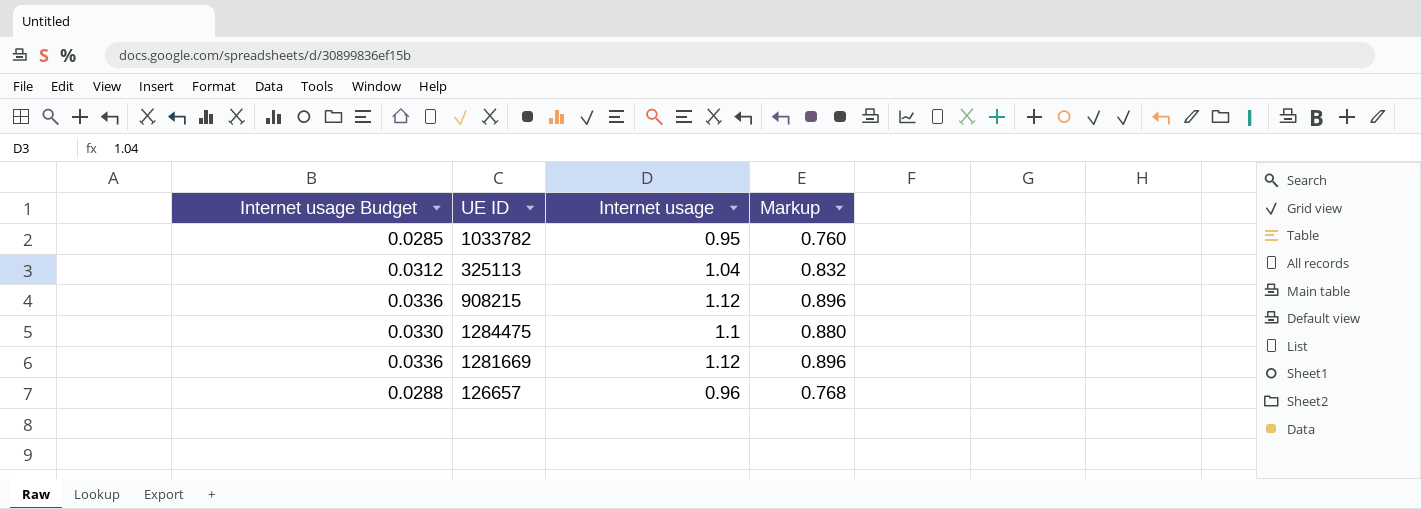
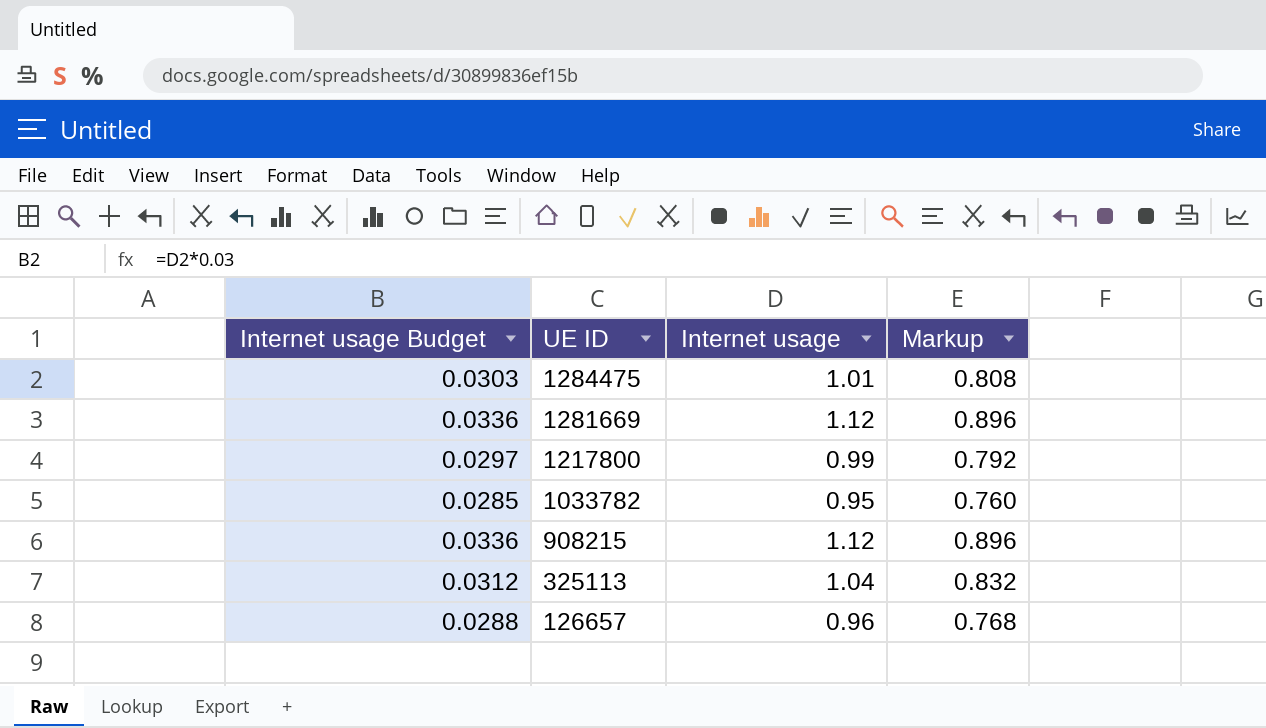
row order: none -> UE ID descending
1284475 | Internet usage Budget: 0.0330 -> 0.0303
1284475 | Internet usage: 1.1 -> 1.01
1284475 | Markup: 0.880 -> 0.808
row 1217800: none -> 0.0297 | 0.99 | 0.792

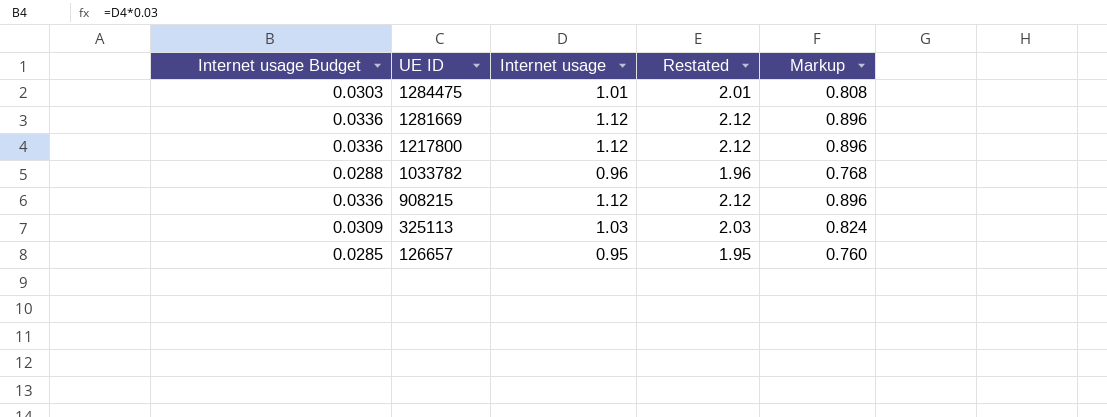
column Restated | formula: none -> [Internet usage] + 1
1217800 | Internet usage Budget: 0.0297 -> 0.0336
1217800 | Internet usage: 0.99 -> 1.12
1217800 | Markup: 0.792 -> 0.896
1033782 | Internet usage Budget: 0.0285 -> 0.0288
1033782 | Internet usage: 0.95 -> 0.96
1033782 | Markup: 0.760 -> 0.768
325113 | Internet usage Budget: 0.0312 -> 0.0309
325113 | Internet usage: 1.04 -> 1.03
325113 | Markup: 0.832 -> 0.824
126657 | Internet usage Budget: 0.0288 -> 0.0285
126657 | Internet usage: 0.96 -> 0.95
126657 | Markup: 0.768 -> 0.760

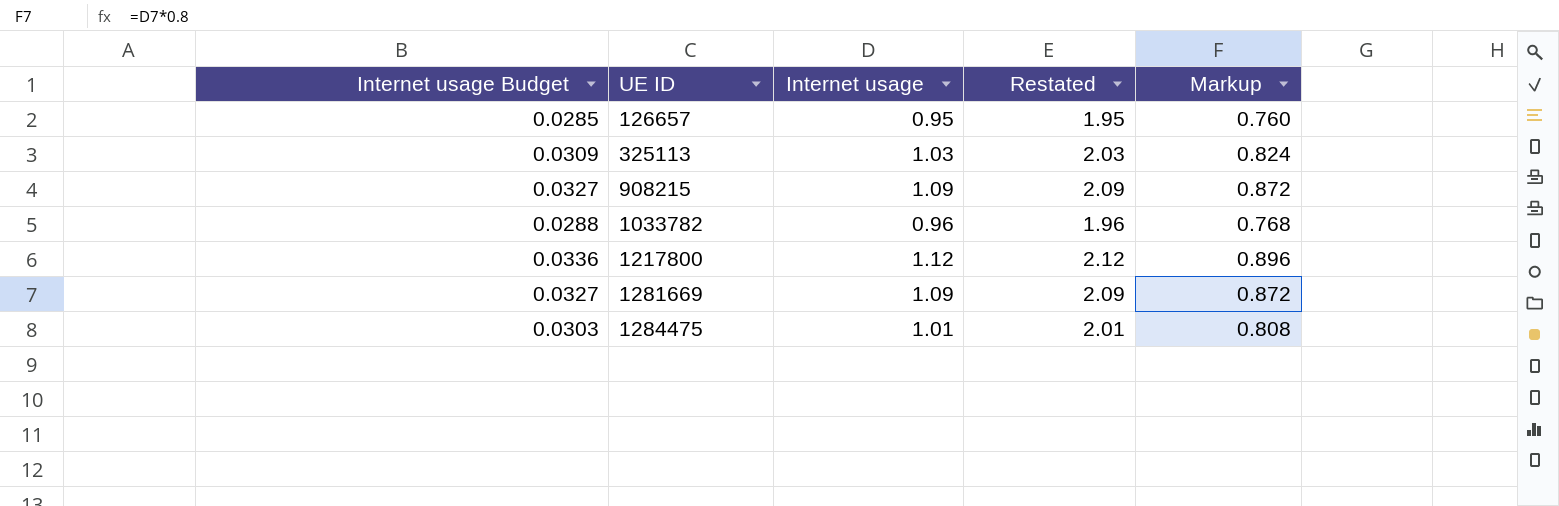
row order: UE ID descending -> UE ID ascending
908215 | Internet usage Budget: 0.0336 -> 0.0327
908215 | Internet usage: 1.12 -> 1.09
908215 | Restated: 2.12 -> 2.09
908215 | Markup: 0.896 -> 0.872
1281669 | Internet usage Budget: 0.0336 -> 0.0327
1281669 | Internet usage: 1.12 -> 1.09
1281669 | Restated: 2.12 -> 2.09
1281669 | Markup: 0.896 -> 0.872

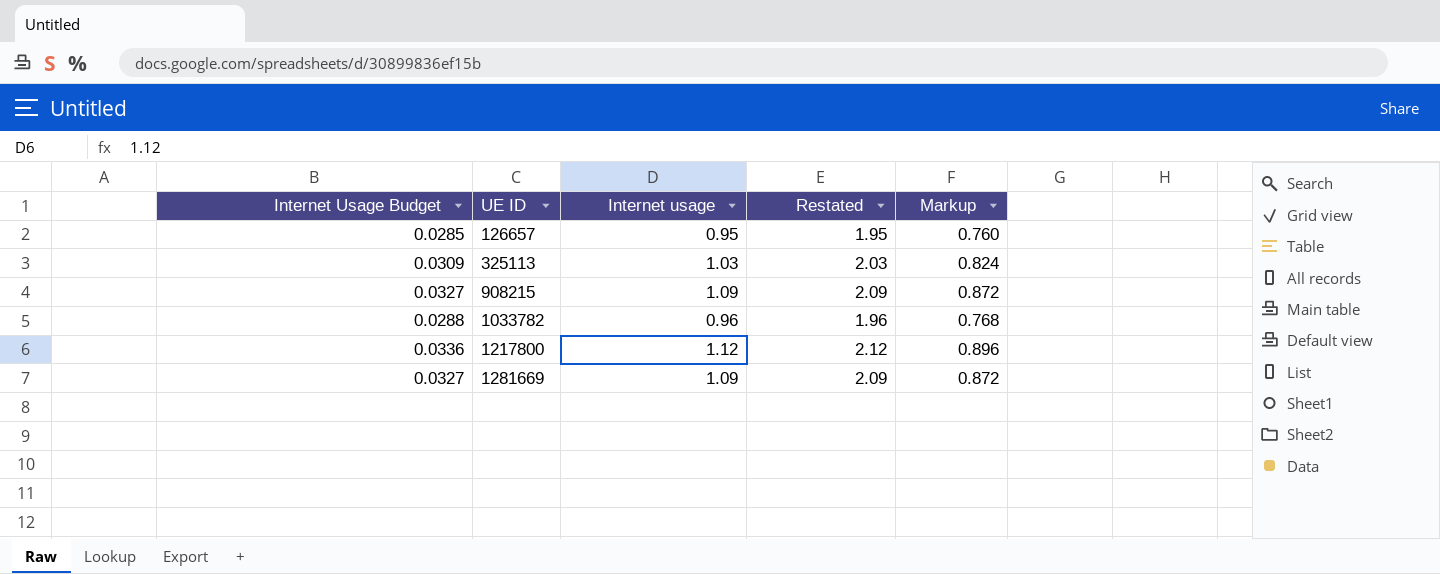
column name: Internet usage Budget -> Internet Usage Budget
row 1284475: 0.0303 | 1.01 | 2.01 | 0.808 -> none

